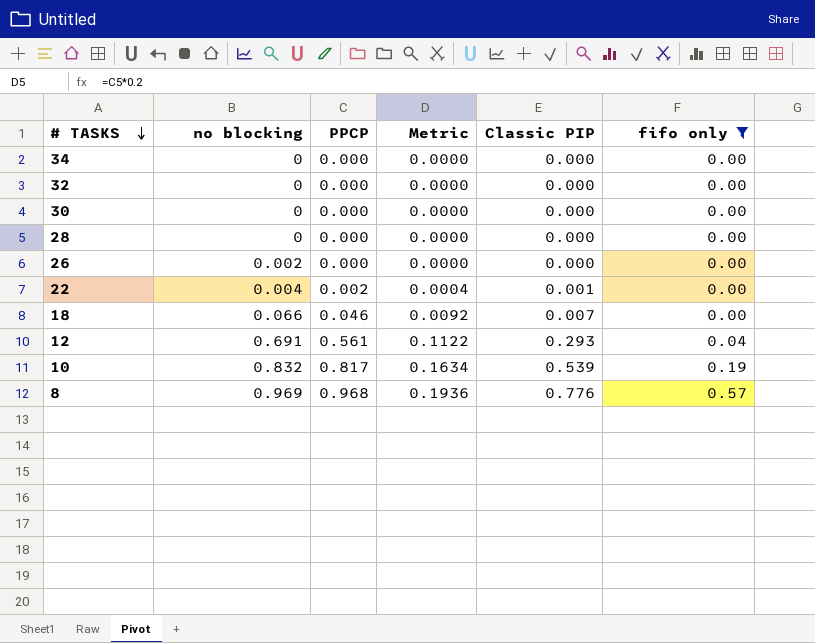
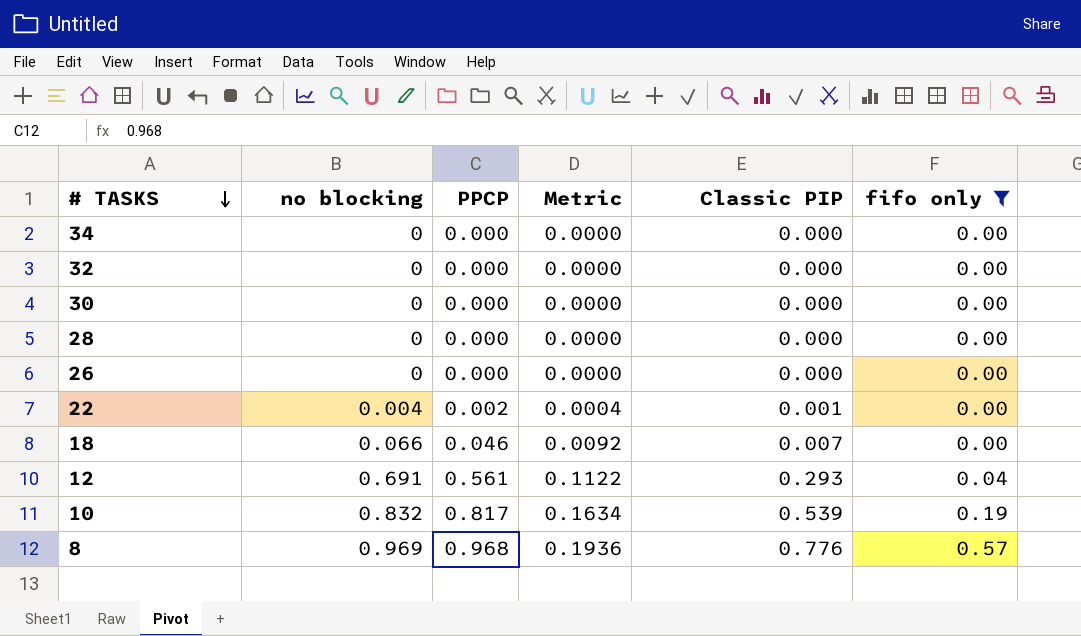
26 | no blocking: 0.002 -> 0

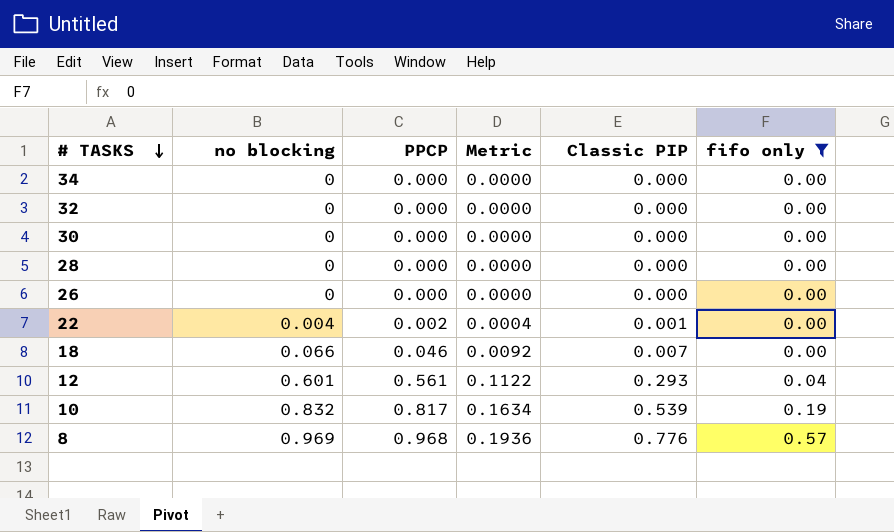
12 | no blocking: 0.691 -> 0.601

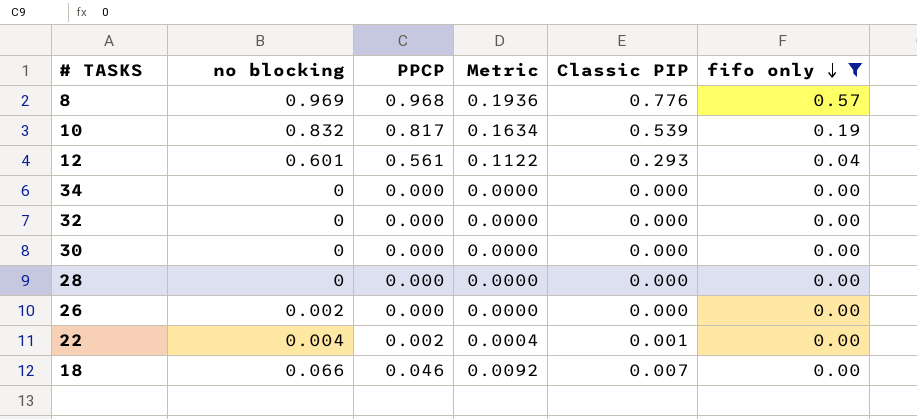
row order: # TASKS descending -> fifo only descending
26 | no blocking: 0 -> 0.002

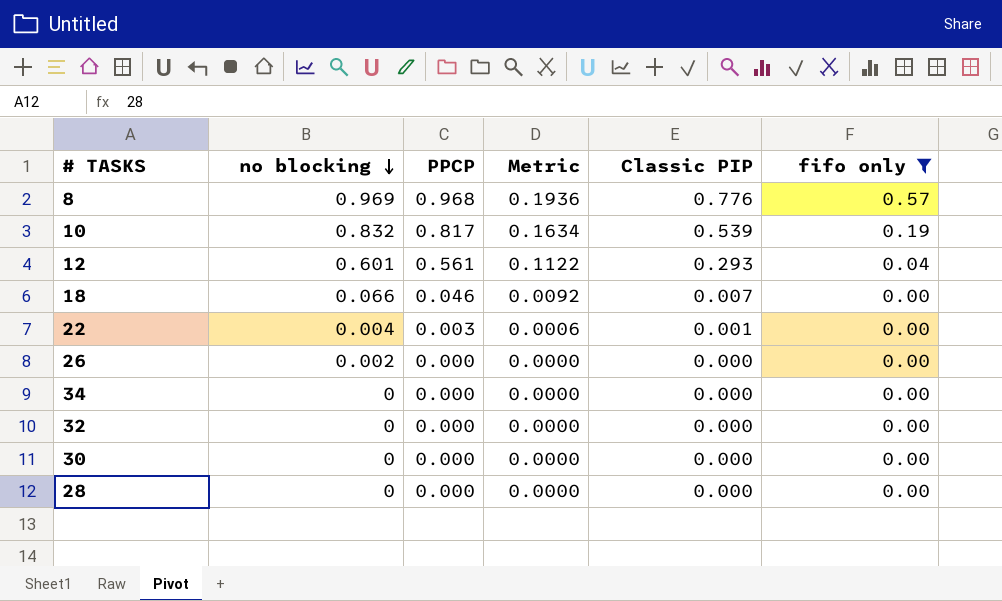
row order: fifo only descending -> no blocking descending
22 | PPCP: 0.002 -> 0.003
22 | Metric: 0.0004 -> 0.0006

